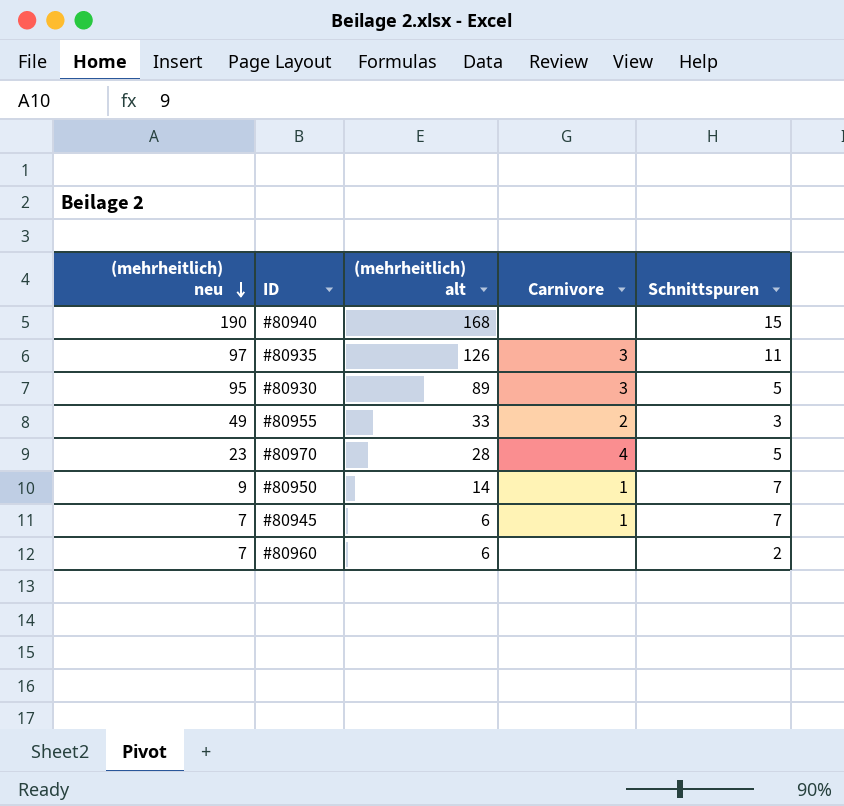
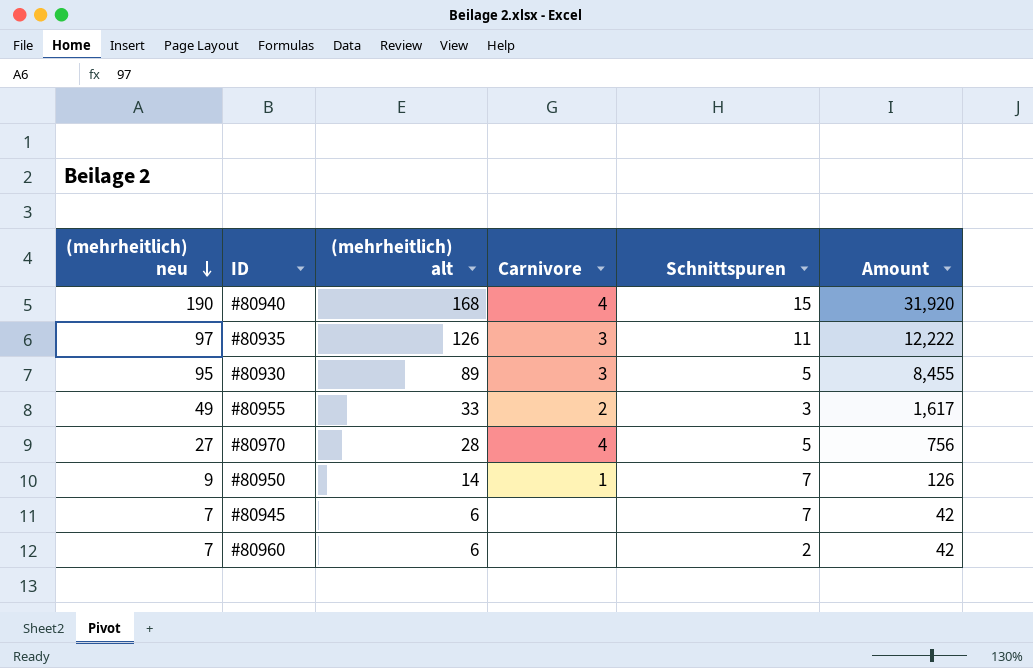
column Amount | formula: none -> [(mehrheitlich) neu] * [(mehrheitlich) alt]
#80940 | Carnivore: none -> 4
#80970 | (mehrheitlich) neu: 23 -> 27
#80945 | Carnivore: 1 -> none

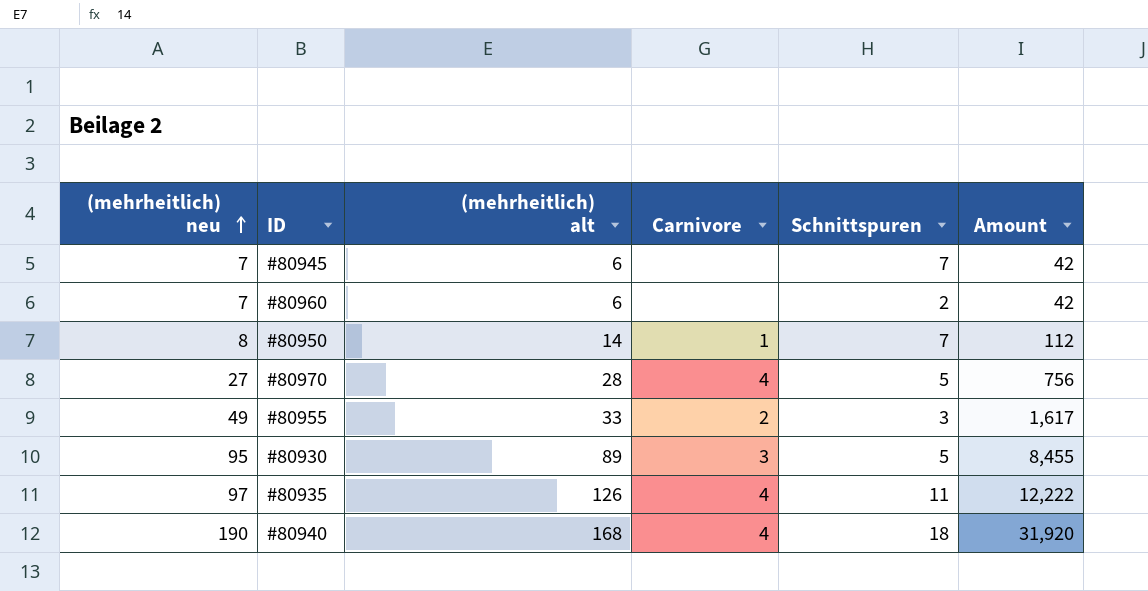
row order: (mehrheitlich) neu descending -> (mehrheitlich) neu ascending
#80950 | (mehrheitlich) neu: 9 -> 8
#80950 | Amount: 126 -> 112
#80935 | Carnivore: 3 -> 4
#80940 | Schnittspuren: 15 -> 18

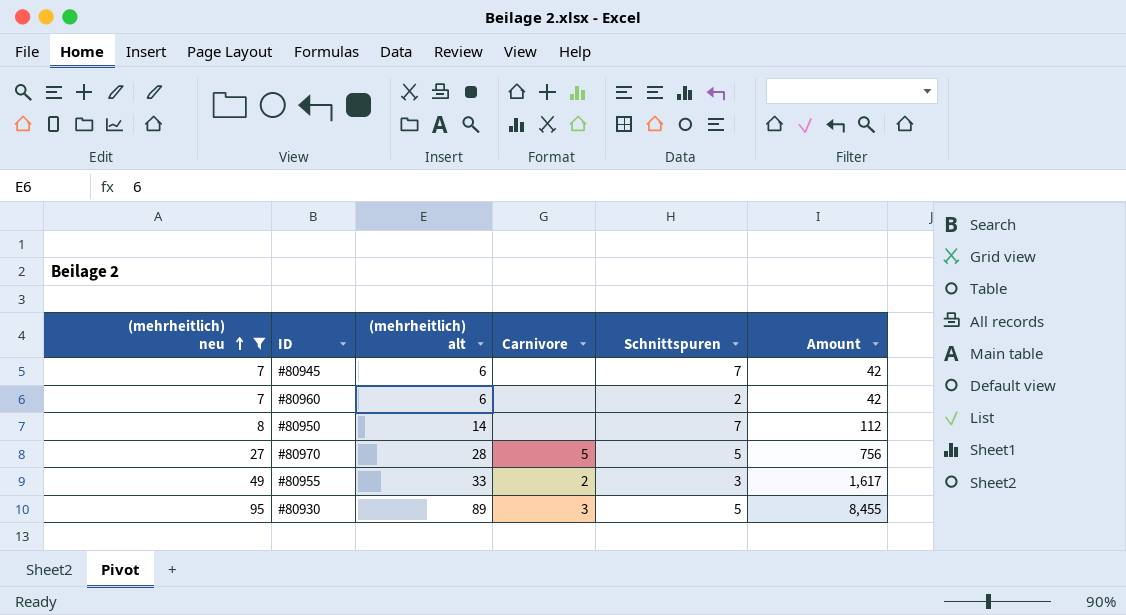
filter: none -> (mehrheitlich) neu <= 95
#80950 | Carnivore: 1 -> none
#80970 | Carnivore: 4 -> 5

